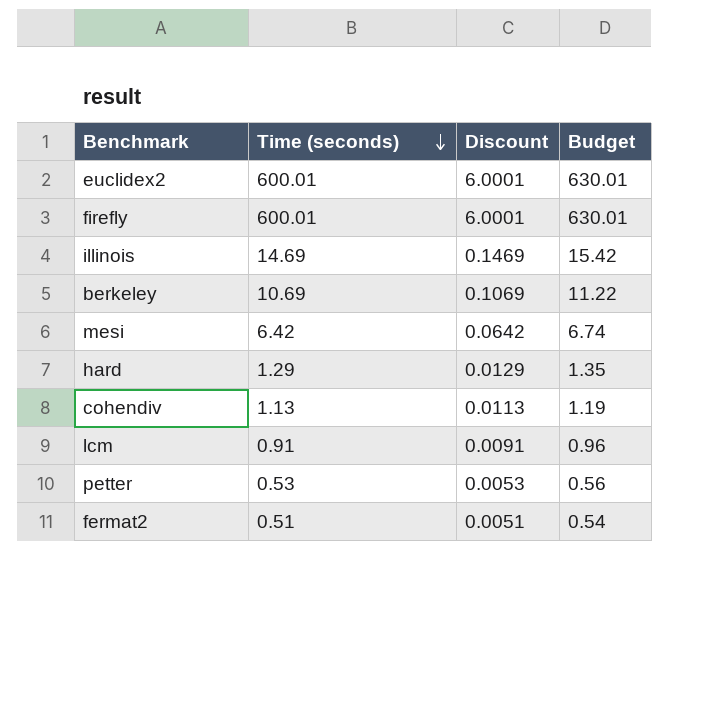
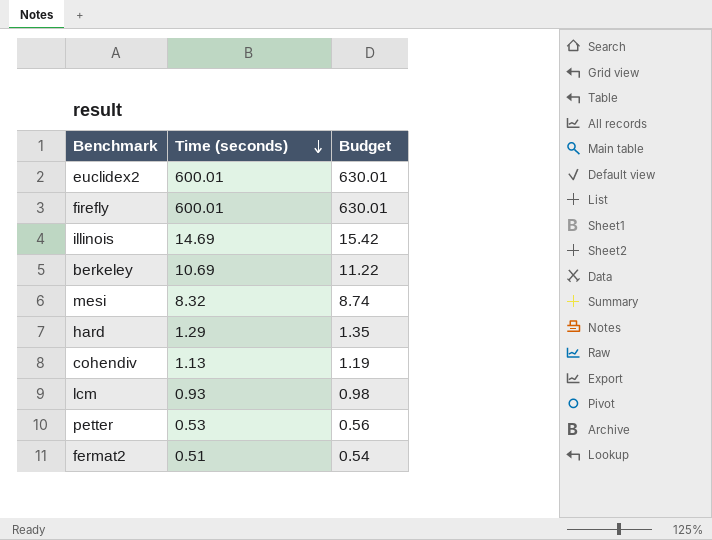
column Discount | formula: [Time (seconds)] * 0.01 -> none
mesi | Time (seconds): 6.42 -> 8.32
mesi | Budget: 6.74 -> 8.74
lcm | Time (seconds): 0.91 -> 0.93
lcm | Budget: 0.96 -> 0.98

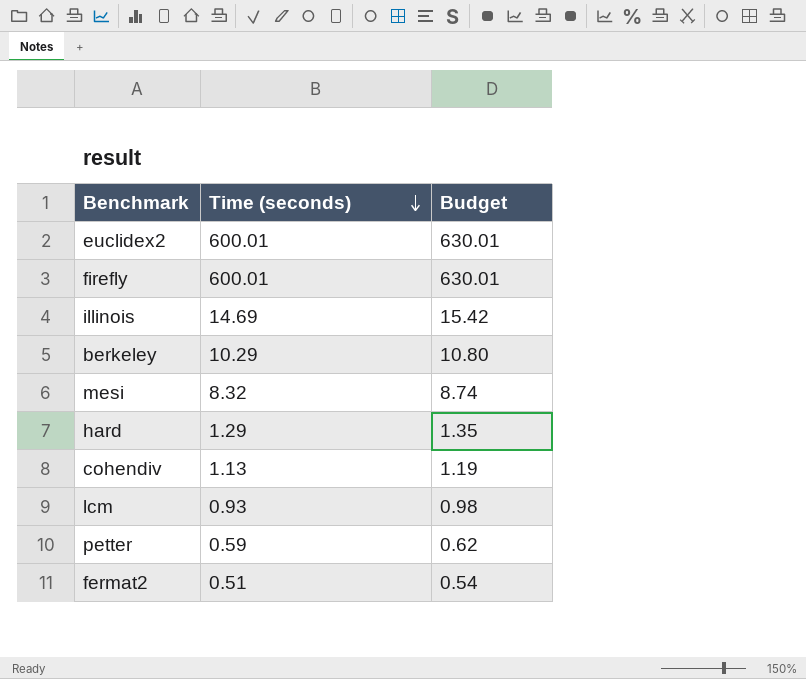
berkeley | Time (seconds): 10.69 -> 10.29
berkeley | Budget: 11.22 -> 10.80
petter | Time (seconds): 0.53 -> 0.59
petter | Budget: 0.56 -> 0.62

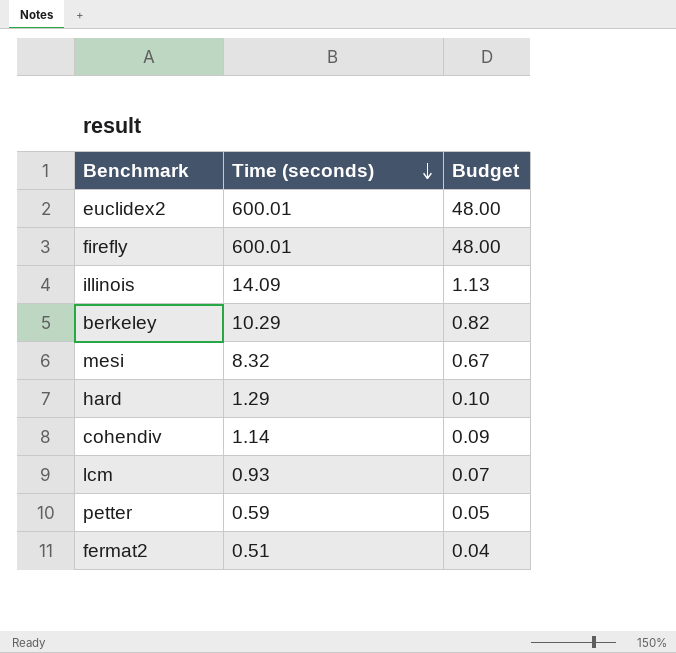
column Budget | formula: [Time (seconds)] * 1.05 -> [Time (seconds)] * 0.08
illinois | Time (seconds): 14.69 -> 14.09
cohendiv | Time (seconds): 1.13 -> 1.14

